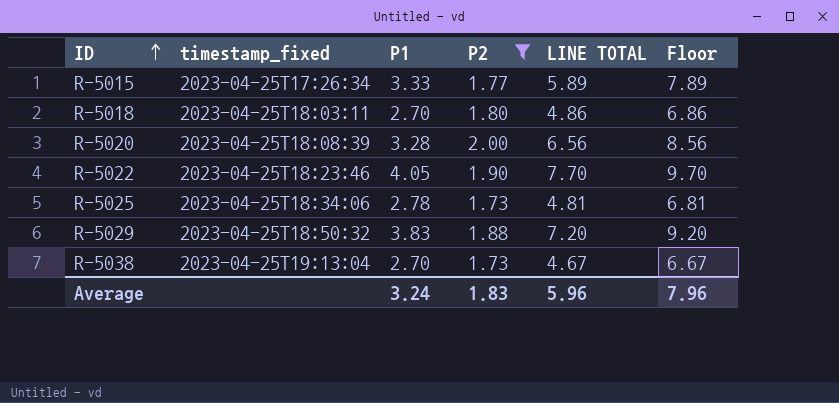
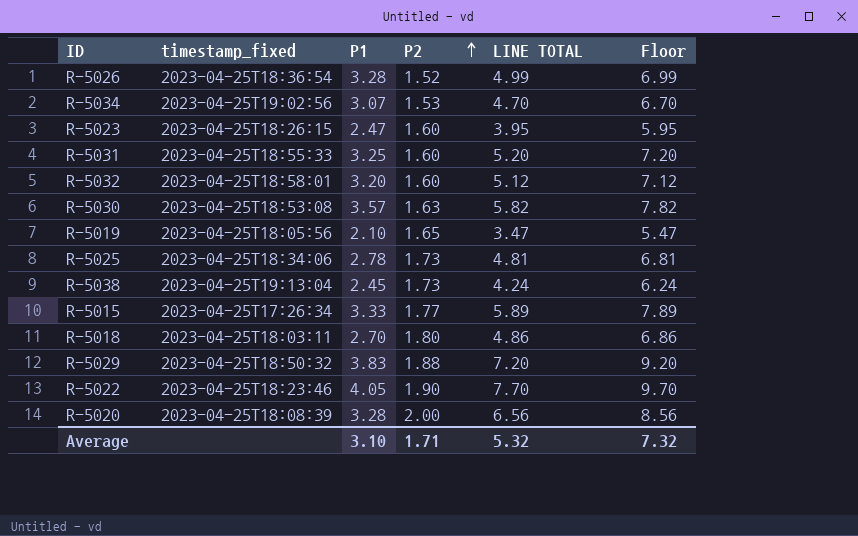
filter: P2 >= 1.73 -> none
row order: ID ascending -> P2 ascending
R-5038 | P1: 2.70 -> 2.45
R-5038 | LINE TOTAL: 4.67 -> 4.24
R-5038 | Floor: 6.67 -> 6.24
Average | P1: 3.24 -> 3.10
Average | P2: 1.83 -> 1.71
Average | LINE TOTAL: 5.96 -> 5.32
Average | Floor: 7.96 -> 7.32

